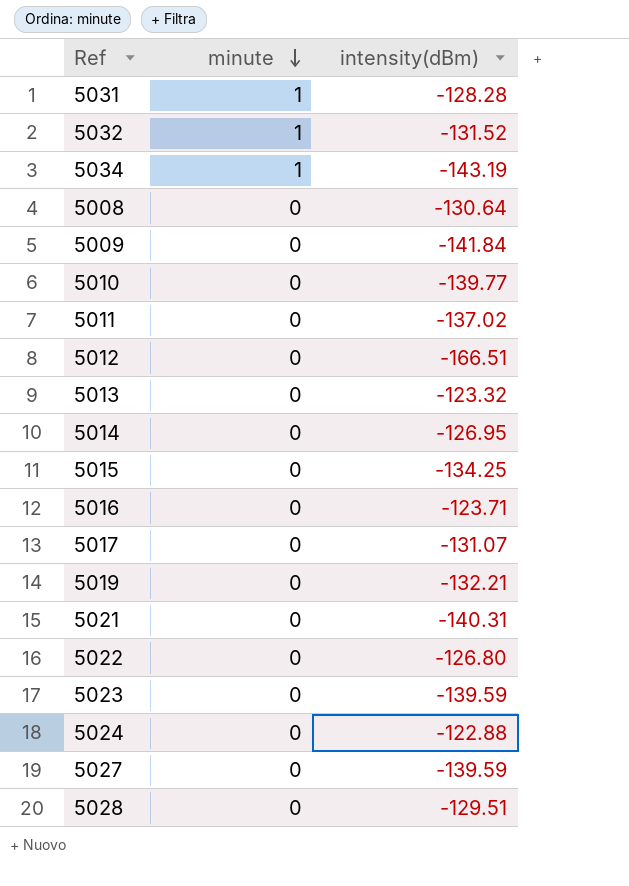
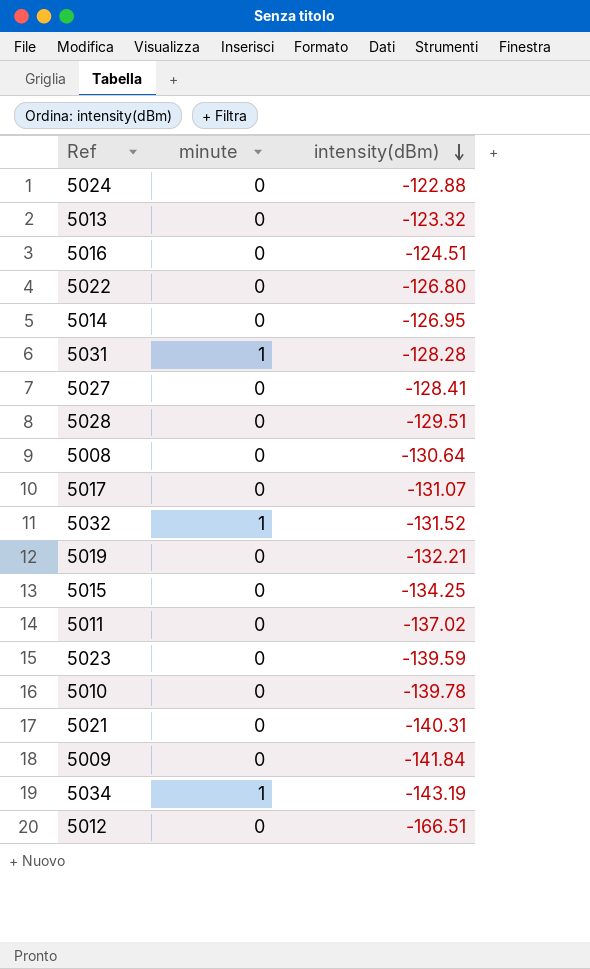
row order: minute descending -> intensity(dBm) descending
5016 | intensity(dBm): -123.71 -> -124.51
5027 | intensity(dBm): -139.59 -> -128.41
5010 | intensity(dBm): -139.77 -> -139.78

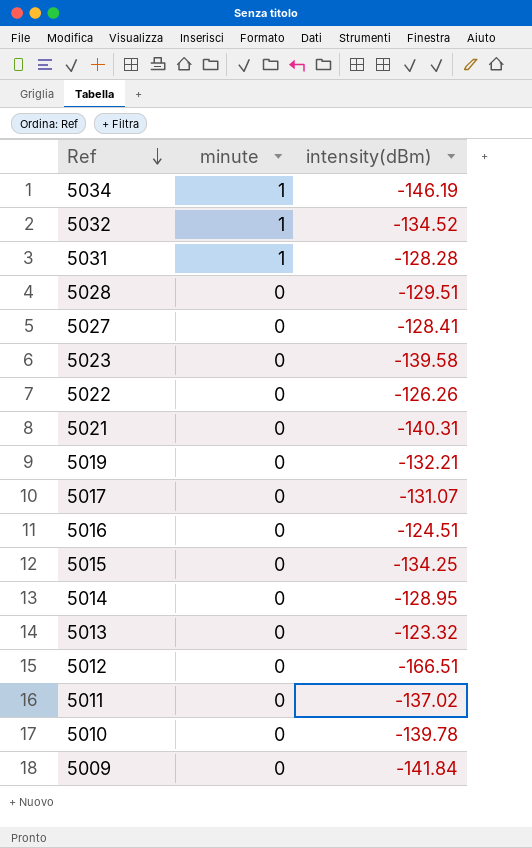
row order: intensity(dBm) descending -> Ref descending
row 5024: 0 | -122.88 -> none
row 5008: 0 | -130.64 -> none
5034 | intensity(dBm): -143.19 -> -146.19
5032 | intensity(dBm): -131.52 -> -134.52
5023 | intensity(dBm): -139.59 -> -139.58
5022 | intensity(dBm): -126.80 -> -126.26
5014 | intensity(dBm): -126.95 -> -128.95

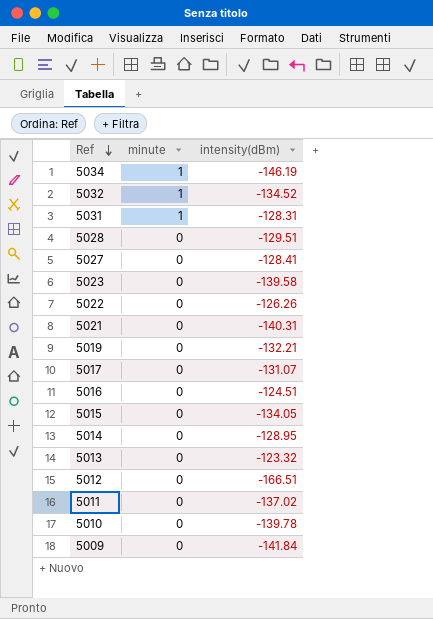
5031 | intensity(dBm): -128.28 -> -128.31
5015 | intensity(dBm): -134.25 -> -134.05

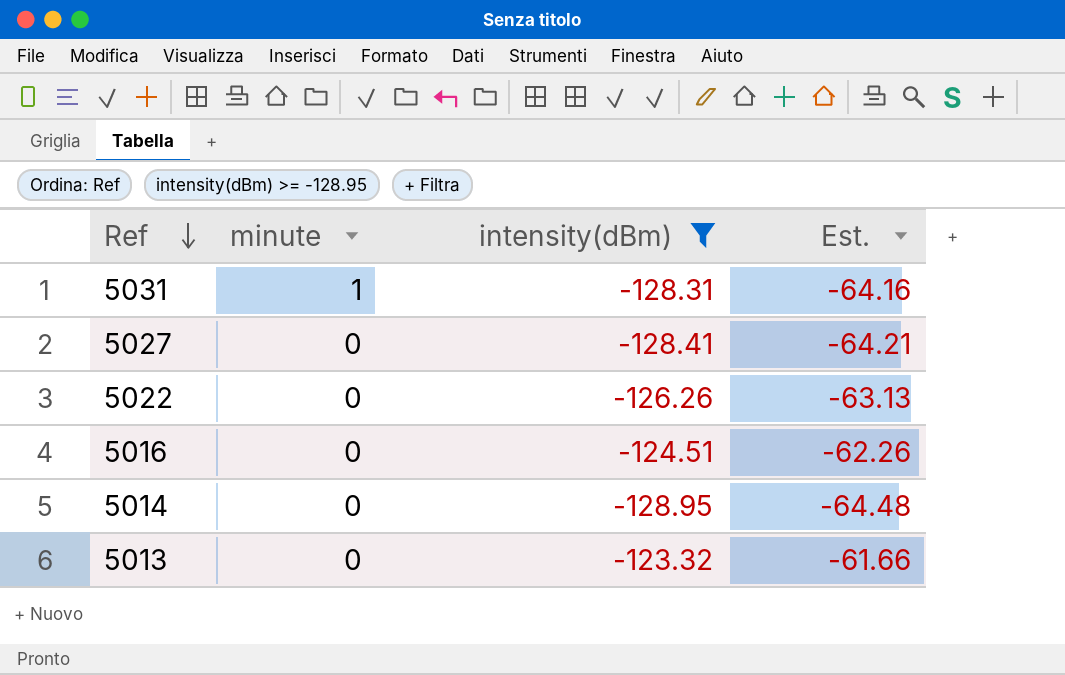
filter: none -> intensity(dBm) >= -128.95
column Est. | formula: none -> [intensity(dBm)] * 0.5

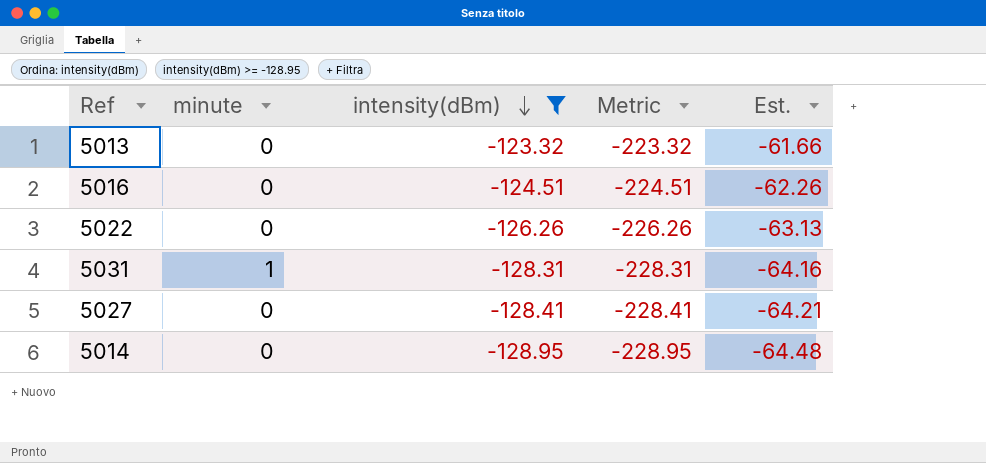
row order: Ref descending -> intensity(dBm) descending
column Metric | formula: none -> [intensity(dBm)] - 100

